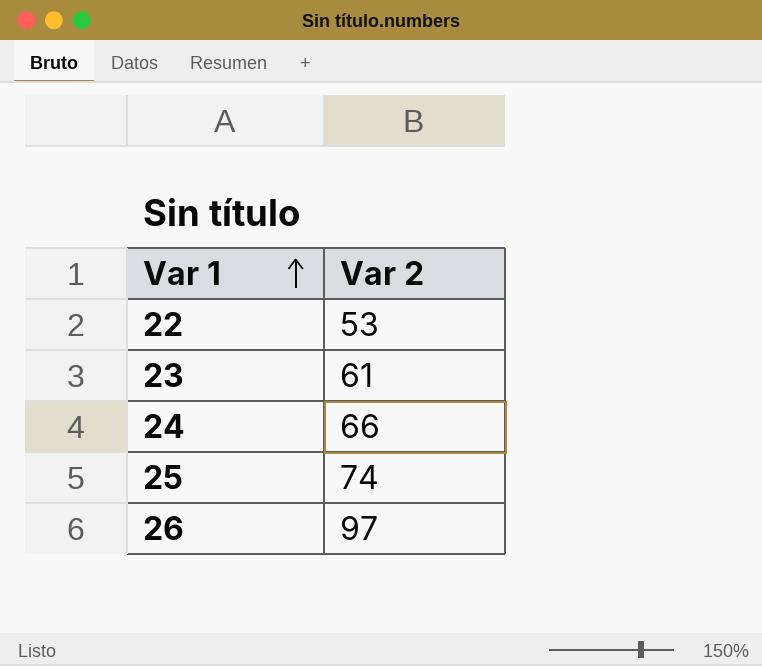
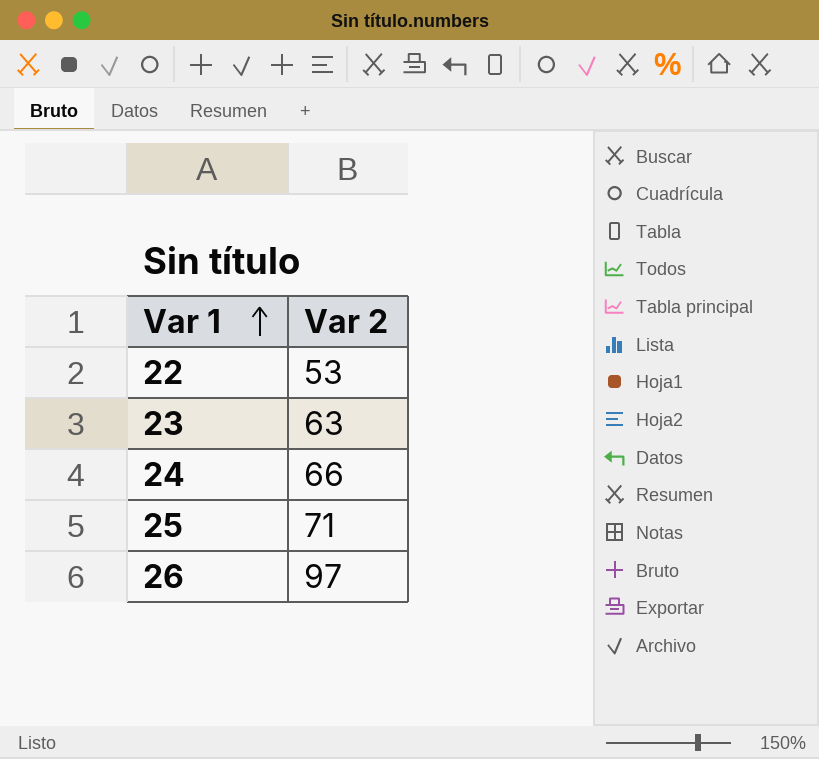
23 | Var 2: 61 -> 63
25 | Var 2: 74 -> 71

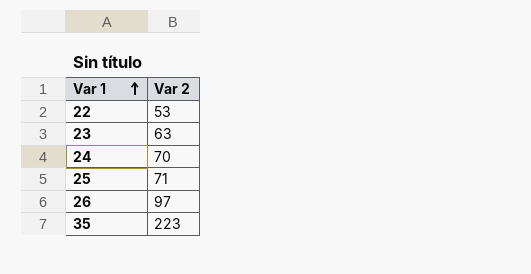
24 | Var 2: 66 -> 70
row 35: none -> 223

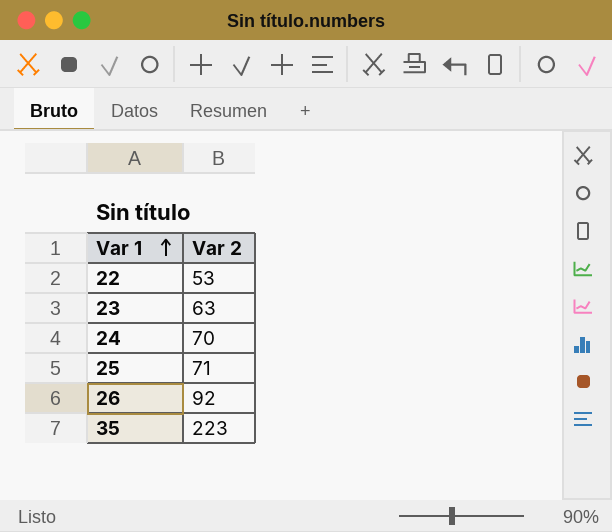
26 | Var 2: 97 -> 92

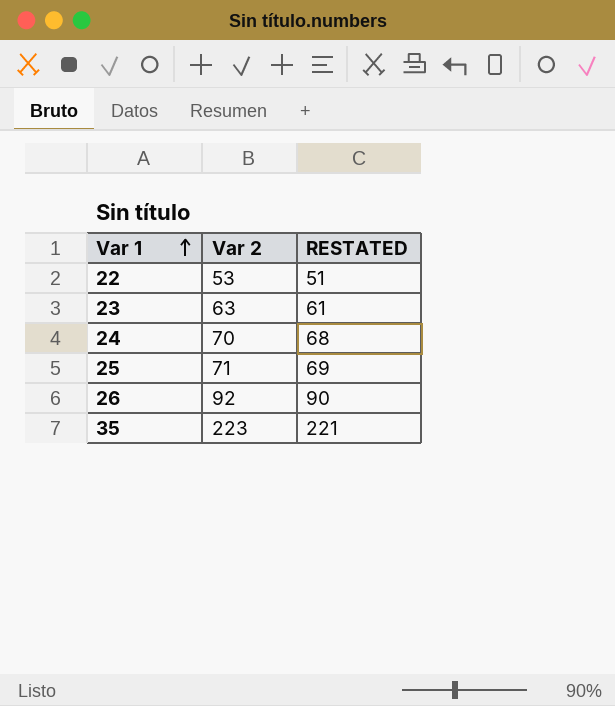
column RESTATED | formula: none -> [Var 2] - 2

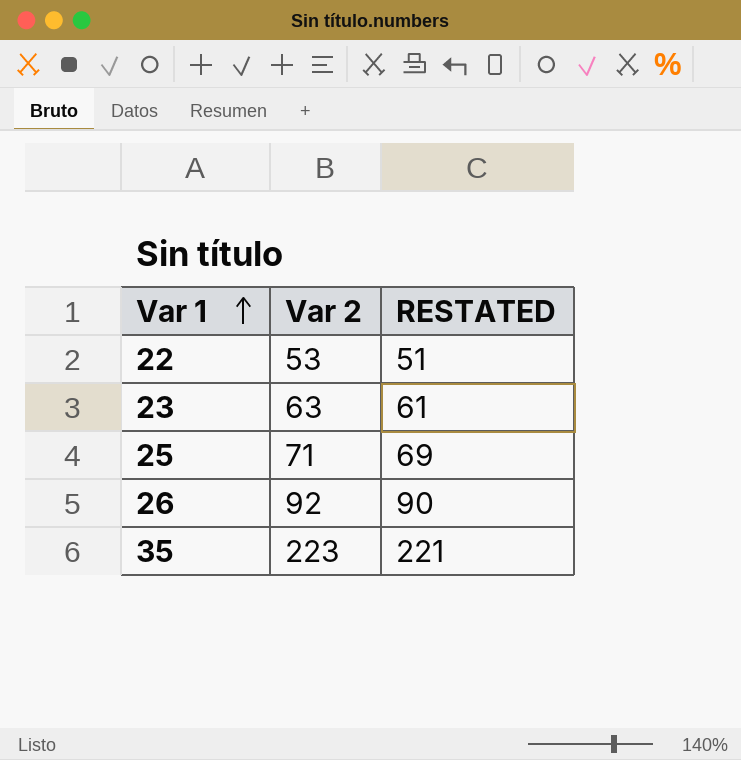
row 24: 70 | 68 -> none

